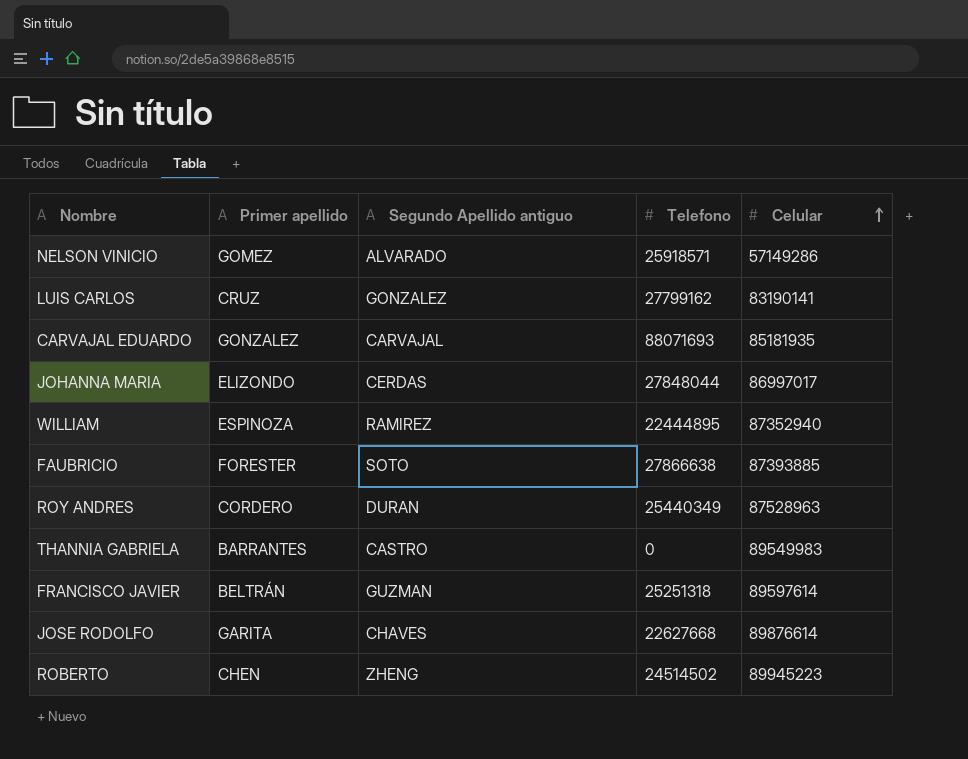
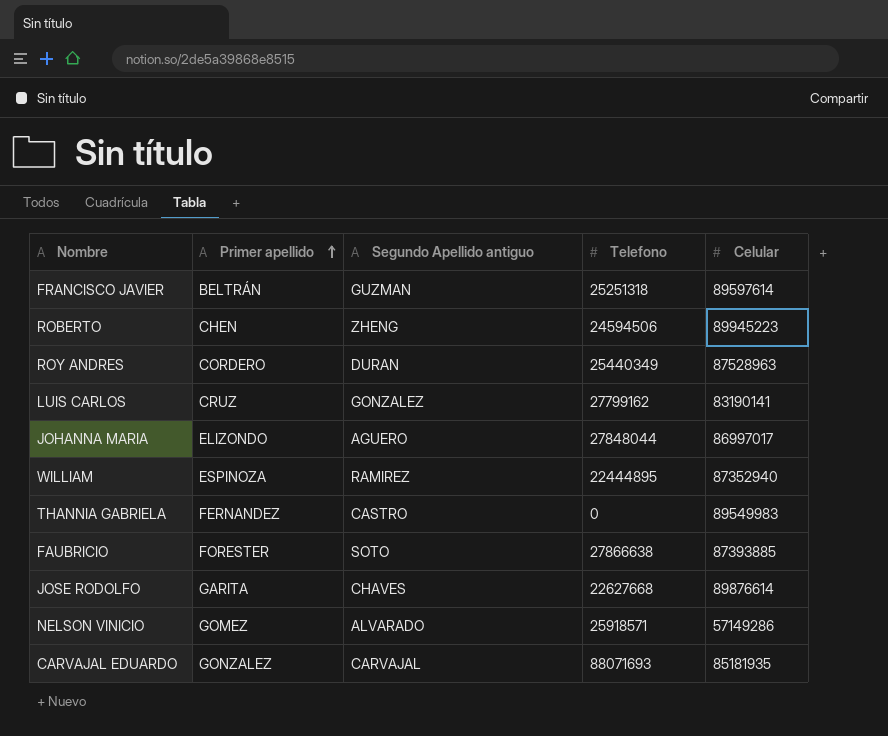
row order: Celular ascending -> Primer apellido ascending
ROBERTO | Telefono: 24514502 -> 24594506
JOHANNA MARIA | Segundo Apellido antiguo: CERDAS -> AGUERO
THANNIA GABRIELA | Primer apellido: BARRANTES -> FERNANDEZ

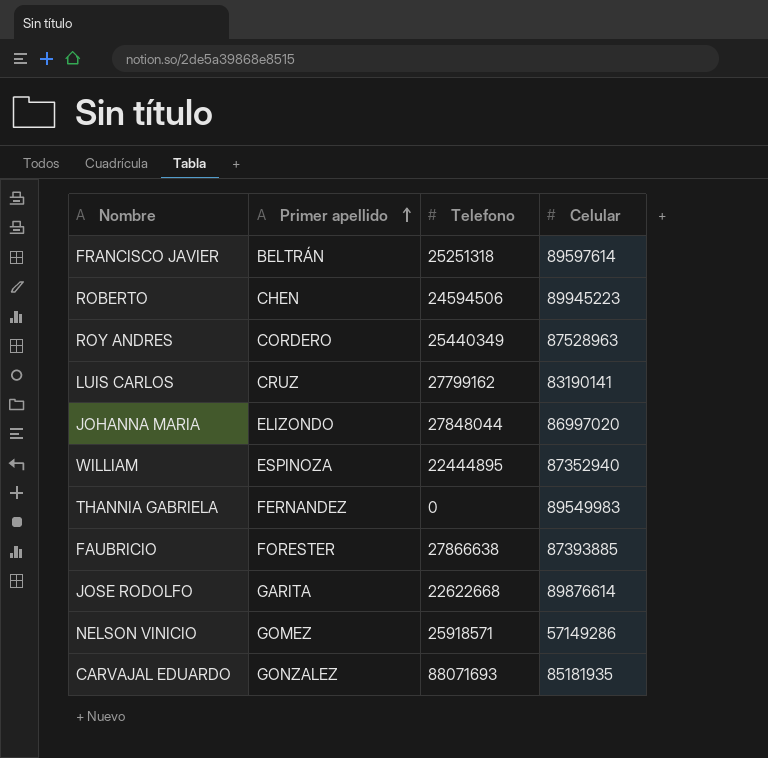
column Segundo Apellido antiguo | position: 3 -> none
JOHANNA MARIA | Celular: 86997017 -> 86997020
JOSE RODOLFO | Telefono: 22627668 -> 22622668

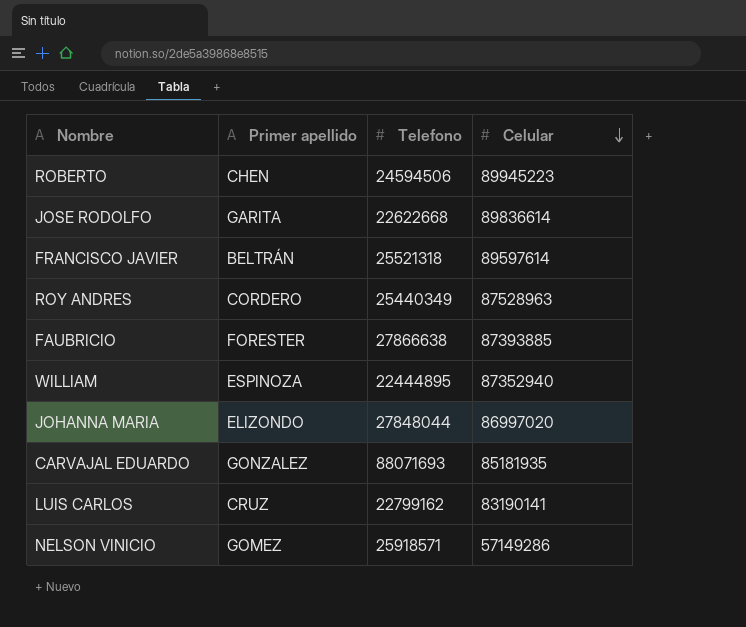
row order: Primer apellido ascending -> Celular descending
row THANNIA GABRIELA: FERNANDEZ | 0 | 89549983 -> none
JOSE RODOLFO | Celular: 89876614 -> 89836614
FRANCISCO JAVIER | Telefono: 25251318 -> 25521318
LUIS CARLOS | Telefono: 27799162 -> 22799162

